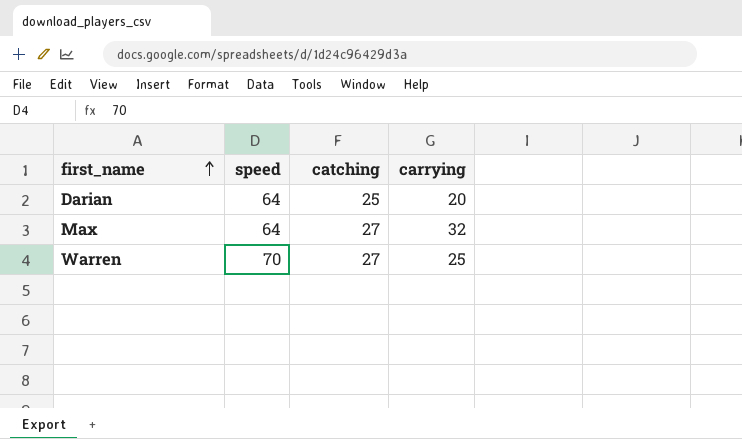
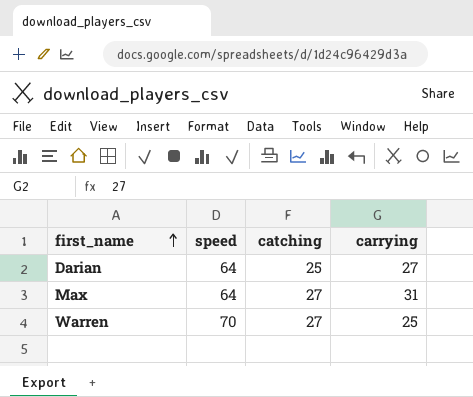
Darian | carrying: 20 -> 27
Max | carrying: 32 -> 31

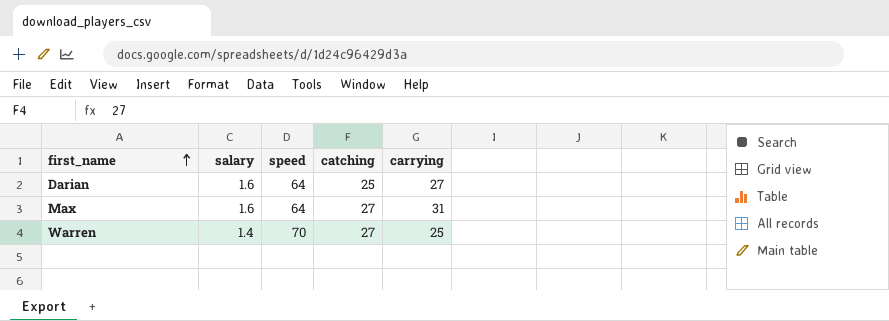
column salary | position: none -> 2

